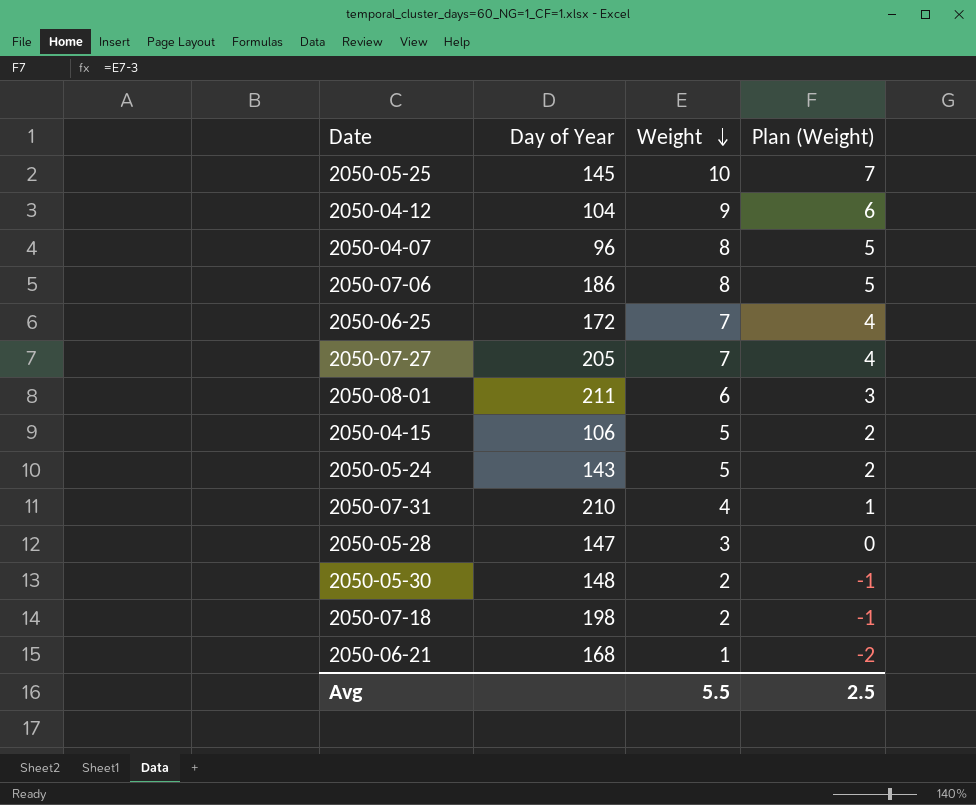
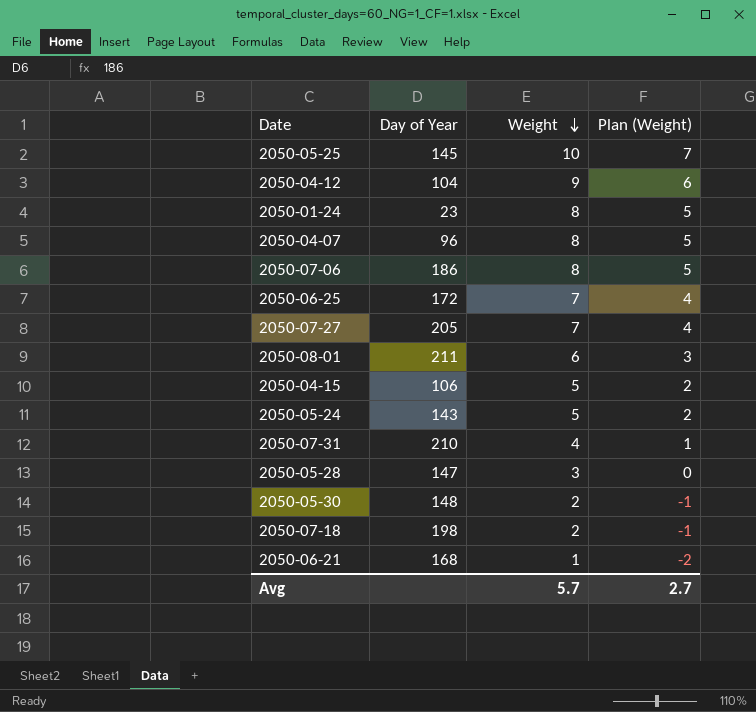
row 2050-01-24: none -> 23 | 8 | 5
Avg | Weight: 5.5 -> 5.7
Avg | Plan (Weight): 2.5 -> 2.7

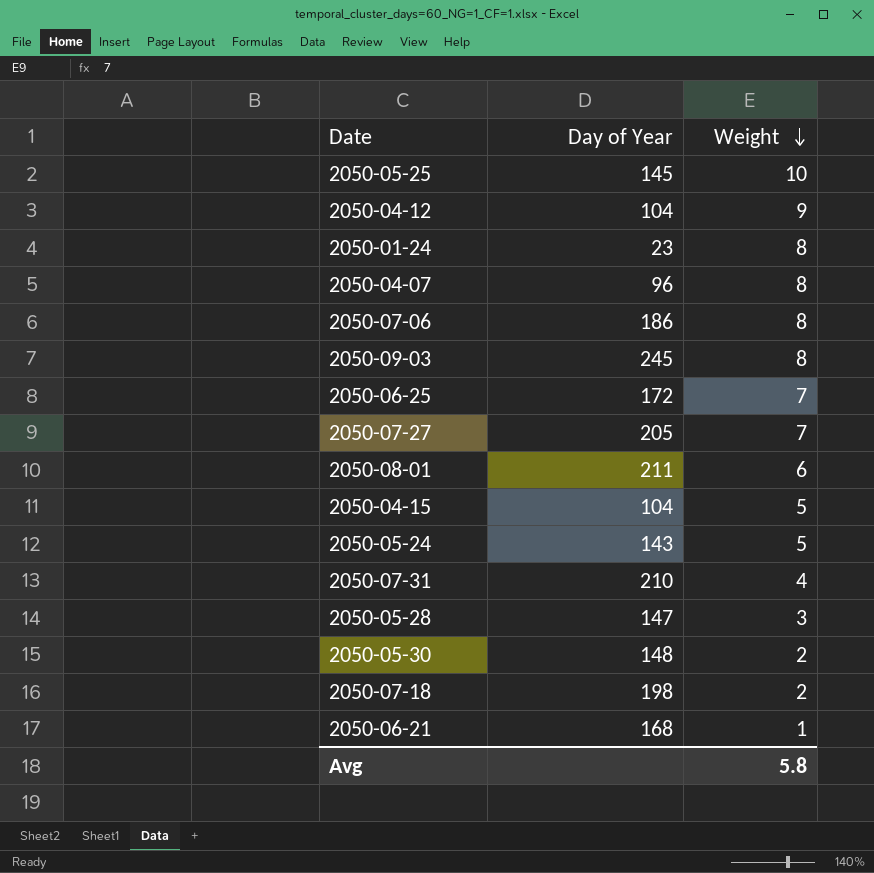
column Plan (Weight) | formula: [Weight] - 3 -> none
row 2050-09-03: none -> 245 | 8
2050-04-15 | Day of Year: 106 -> 104
Avg | Weight: 5.7 -> 5.8

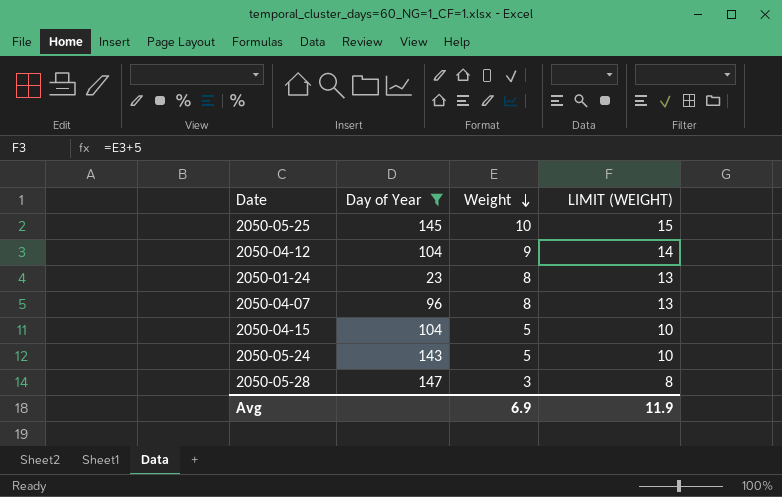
filter: none -> Day of Year <= 147
column LIMIT (WEIGHT) | formula: none -> [Weight] + 5
Avg | Weight: 5.8 -> 6.9

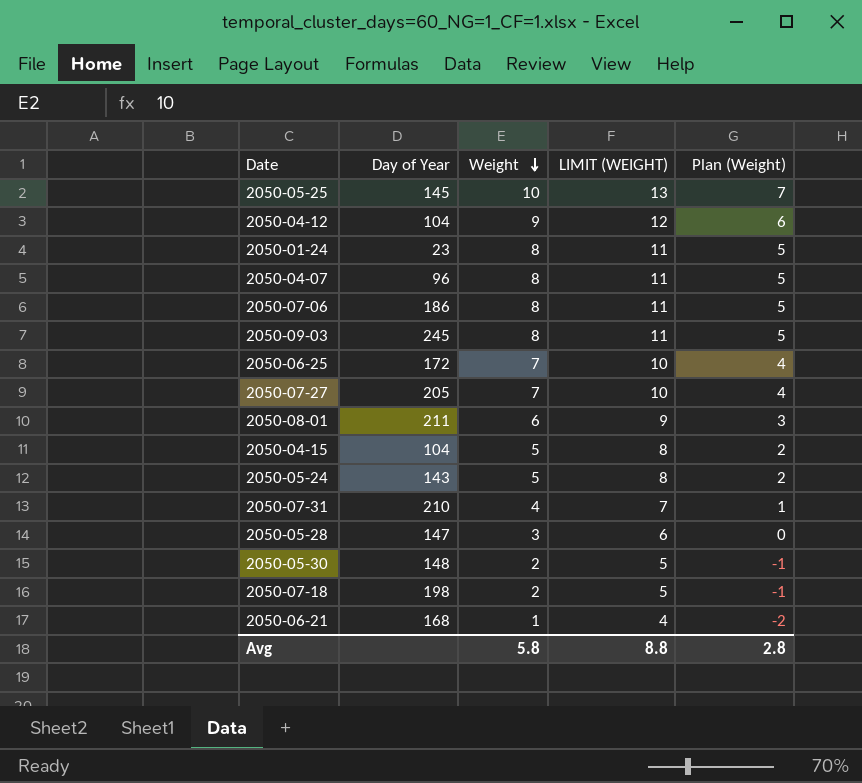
filter: Day of Year <= 147 -> none
column LIMIT (WEIGHT) | formula: [Weight] + 5 -> [Weight] + 3
column Plan (Weight) | formula: none -> [Weight] - 3
Avg | Weight: 6.9 -> 5.8
Avg | LIMIT (WEIGHT): 11.9 -> 8.8

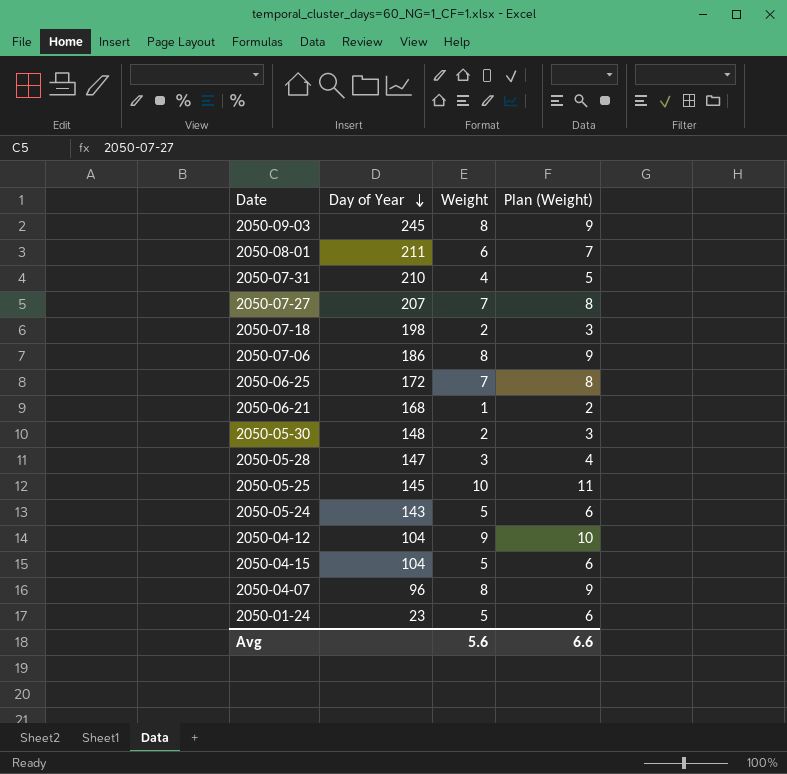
row order: Weight descending -> Day of Year descending
column LIMIT (WEIGHT) | formula: [Weight] + 3 -> none
column Plan (Weight) | formula: [Weight] - 3 -> [Weight] + 1
2050-07-27 | Day of Year: 205 -> 207
2050-01-24 | Weight: 8 -> 5
Avg | Weight: 5.8 -> 5.6
Avg | Plan (Weight): 2.8 -> 6.6

